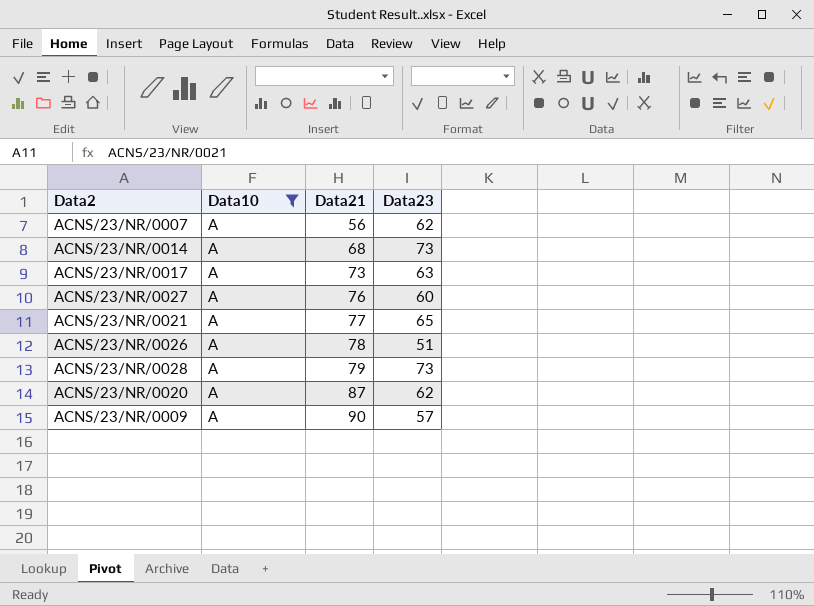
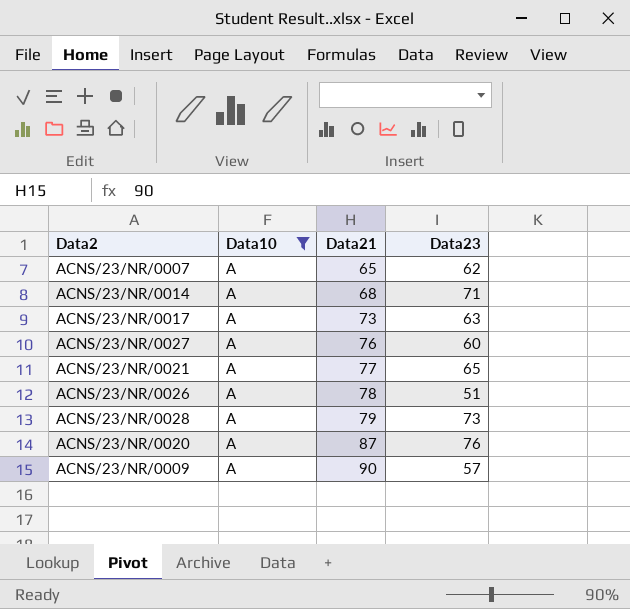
ACNS/23/NR/0007 | Data21: 56 -> 65
ACNS/23/NR/0014 | Data23: 73 -> 71
ACNS/23/NR/0020 | Data23: 62 -> 76

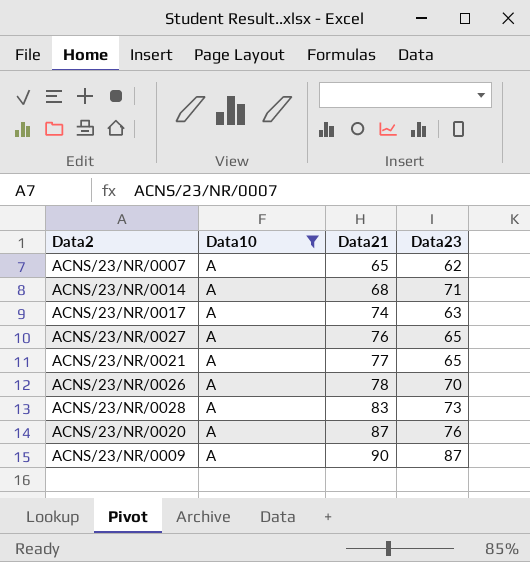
ACNS/23/NR/0017 | Data21: 73 -> 74
ACNS/23/NR/0027 | Data23: 60 -> 65
ACNS/23/NR/0026 | Data23: 51 -> 70
ACNS/23/NR/0028 | Data21: 79 -> 83
ACNS/23/NR/0009 | Data23: 57 -> 87

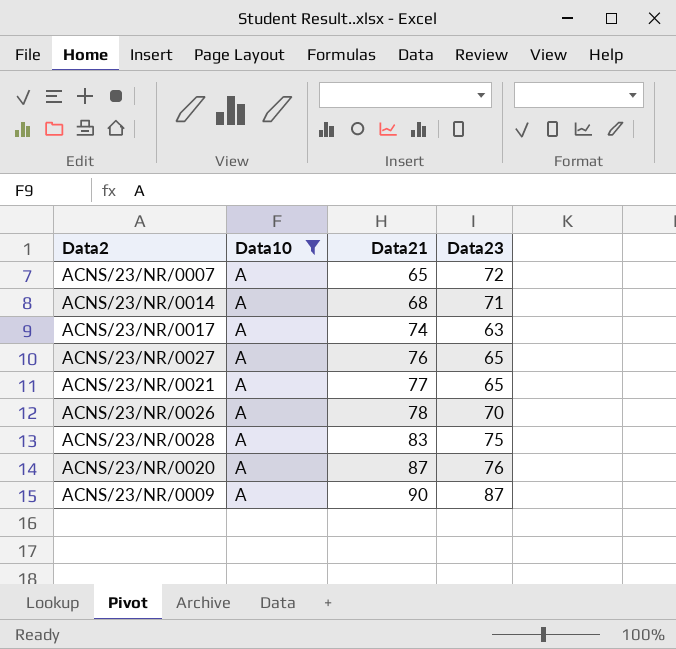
ACNS/23/NR/0007 | Data23: 62 -> 72
ACNS/23/NR/0028 | Data23: 73 -> 75

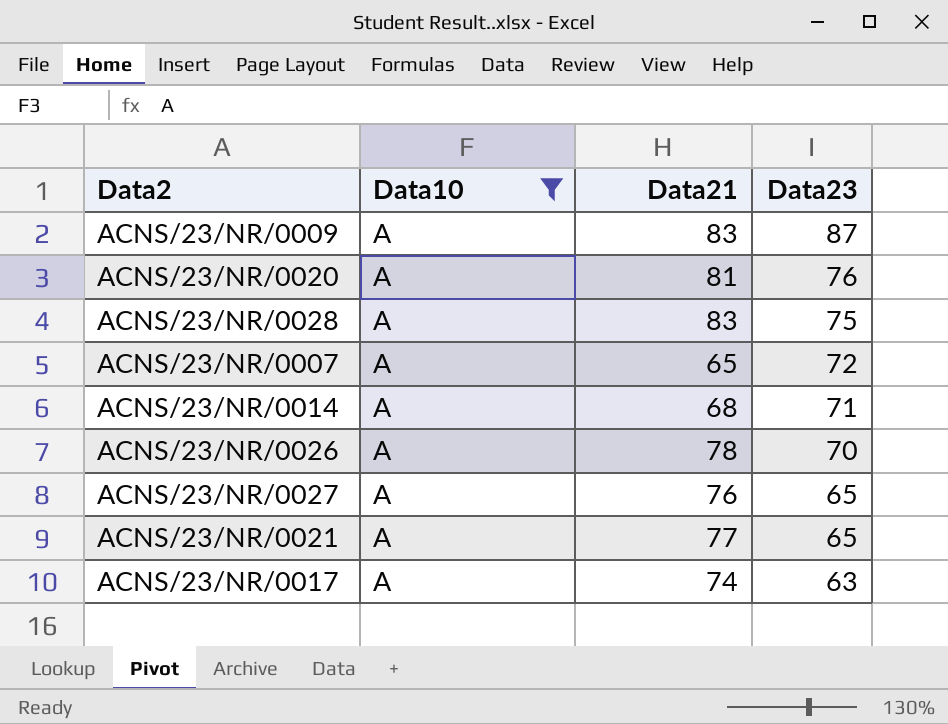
row order: Data21 ascending -> Data23 descending
ACNS/23/NR/0009 | Data21: 90 -> 83
ACNS/23/NR/0020 | Data21: 87 -> 81

